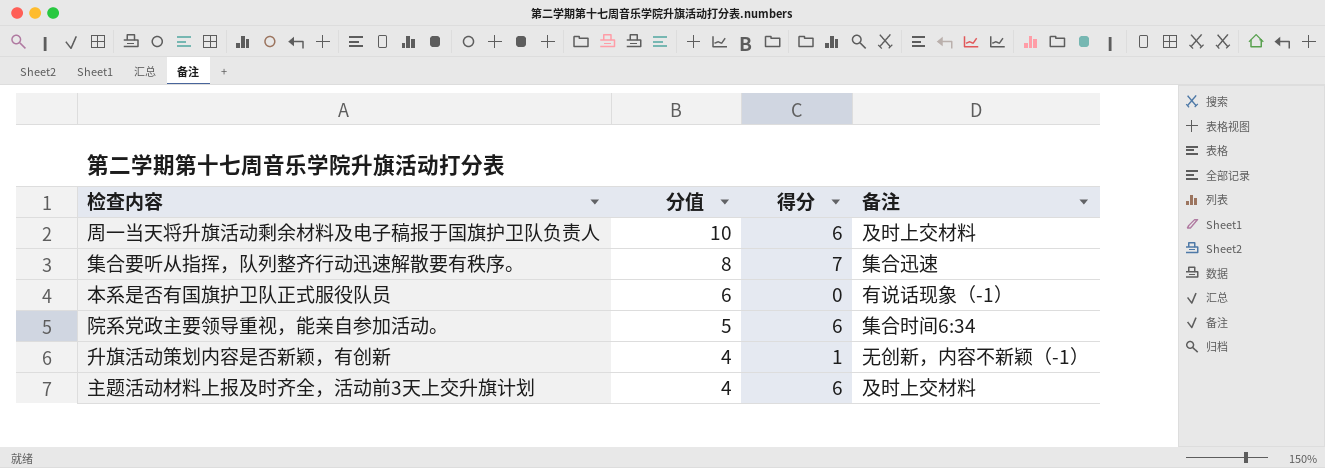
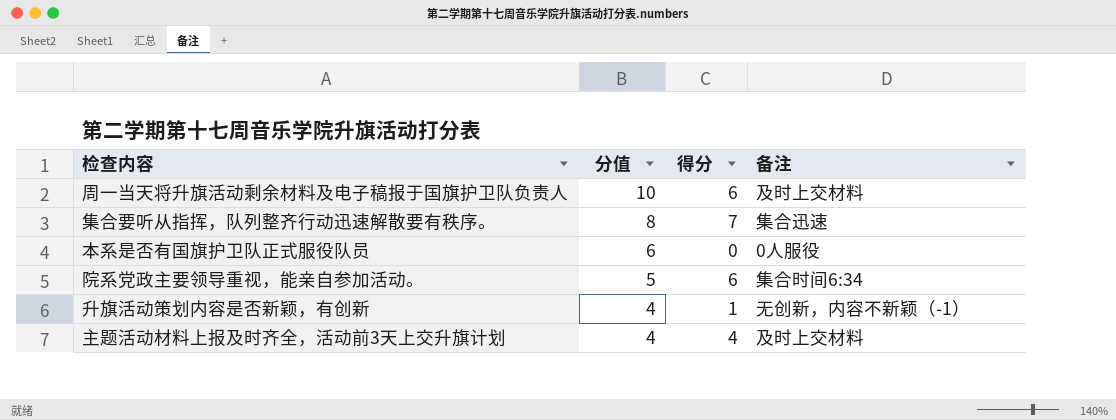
本系是否有国旗护卫队正式服役队员 | 备注: 有说话现象（-1） -> 0人服役
主题活动材料上报及时齐全，活动前3天上交升旗计划 | 得分: 6 -> 4

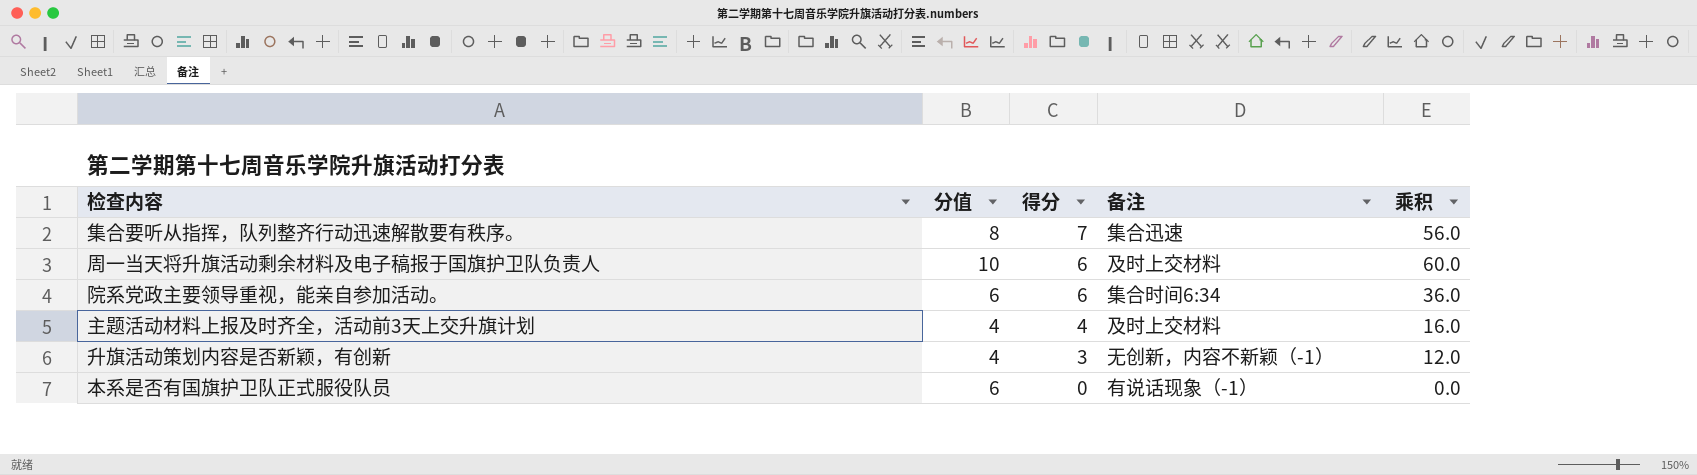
row order: 分值 descending -> 得分 descending
column 乘积 | formula: none -> [分值] * [得分]
院系党政主要领导重视，能亲自参加活动。 | 分值: 5 -> 6
升旗活动策划内容是否新颖，有创新 | 得分: 1 -> 3
本系是否有国旗护卫队正式服役队员 | 备注: 0人服役 -> 有说话现象（-1）

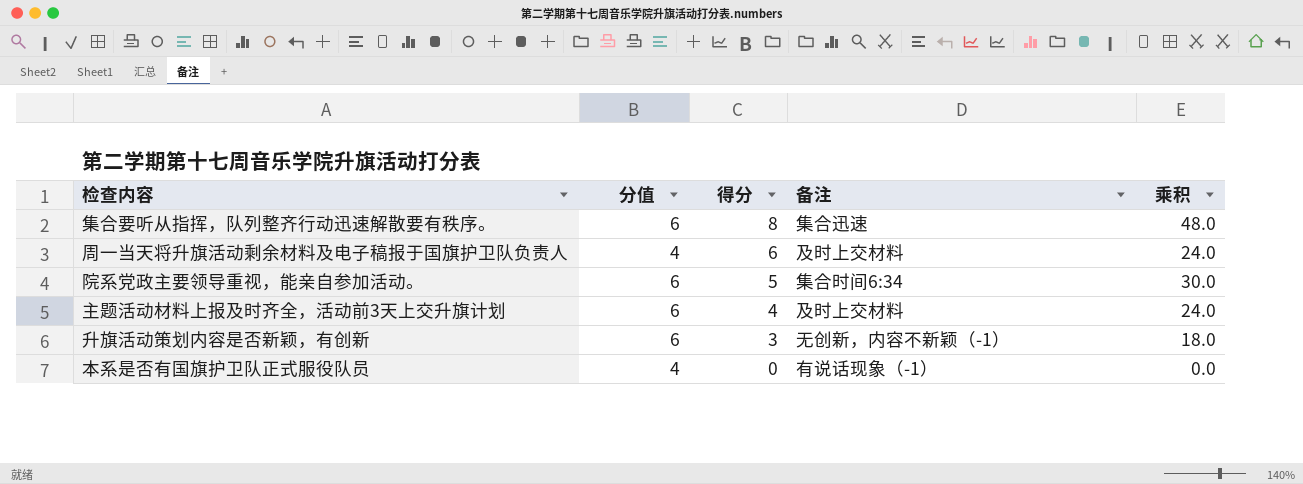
集合要听从指挥，队列整齐行动迅速解散要有秩序。 | 分值: 8 -> 6
集合要听从指挥，队列整齐行动迅速解散要有秩序。 | 得分: 7 -> 8
集合要听从指挥，队列整齐行动迅速解散要有秩序。 | 乘积: 56.0 -> 48.0
周一当天将升旗活动剩余材料及电子稿报于国旗护卫队负责人 | 分值: 10 -> 4
周一当天将升旗活动剩余材料及电子稿报于国旗护卫队负责人 | 乘积: 60.0 -> 24.0
院系党政主要领导重视，能亲自参加活动。 | 得分: 6 -> 5
院系党政主要领导重视，能亲自参加活动。 | 乘积: 36.0 -> 30.0
主题活动材料上报及时齐全，活动前3天上交升旗计划 | 分值: 4 -> 6
主题活动材料上报及时齐全，活动前3天上交升旗计划 | 乘积: 16.0 -> 24.0
升旗活动策划内容是否新颖，有创新 | 分值: 4 -> 6
升旗活动策划内容是否新颖，有创新 | 乘积: 12.0 -> 18.0
本系是否有国旗护卫队正式服役队员 | 分值: 6 -> 4

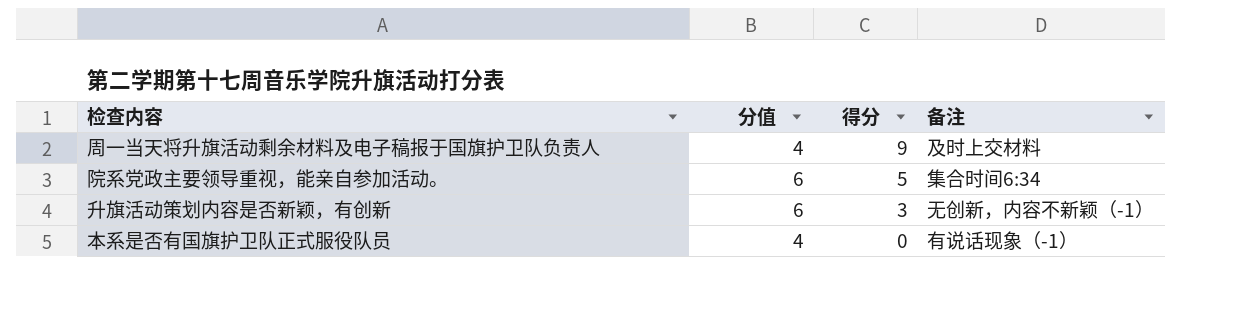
column 乘积 | formula: [分值] * [得分] -> none
row 集合要听从指挥，队列整齐行动迅速解散要有秩序。: 6 | 8 | 集合迅速 | 48.0 -> none
row 主题活动材料上报及时齐全，活动前3天上交升旗计划: 6 | 4 | 及时上交材料 | 24.0 -> none
周一当天将升旗活动剩余材料及电子稿报于国旗护卫队负责人 | 得分: 6 -> 9

